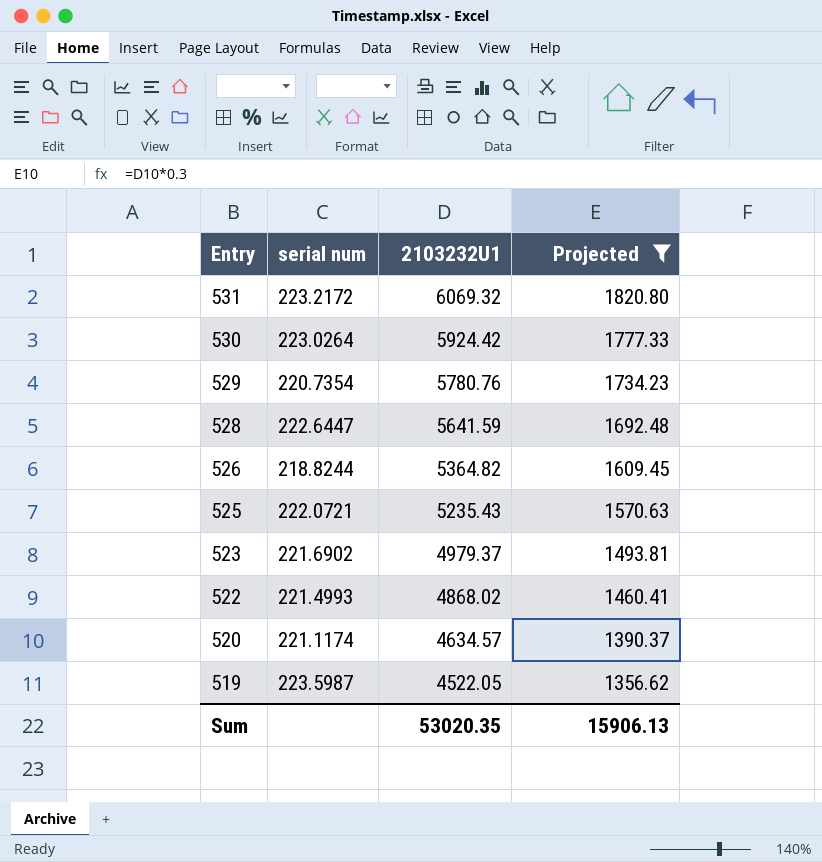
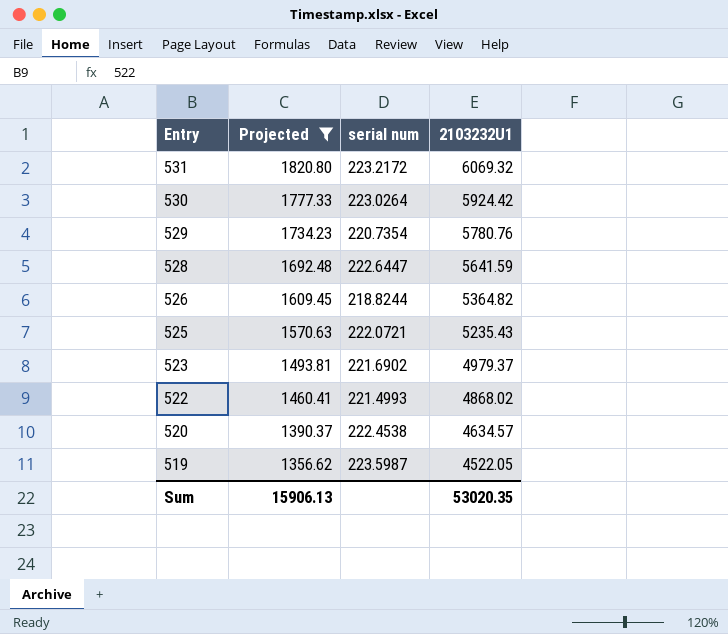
column Projected | position: 4 -> 2
520 | serial num: 221.1174 -> 222.4538

